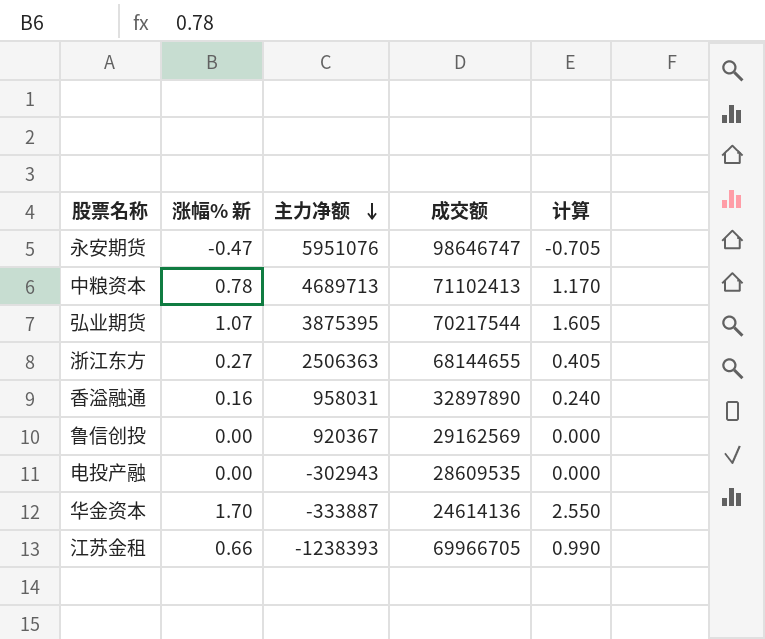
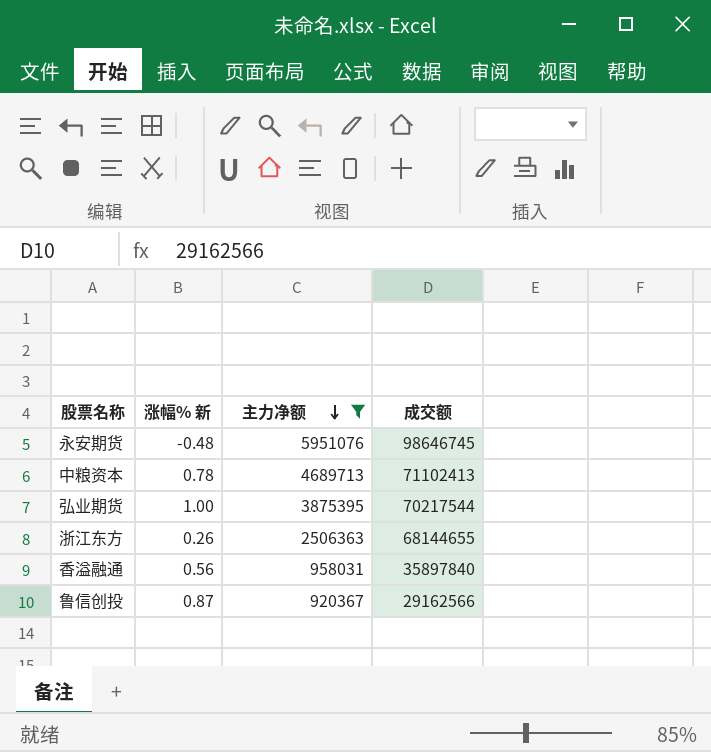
filter: none -> 主力净额 >= 920367
column 计算 | formula: [涨幅% 新] * 1.5 -> none
永安期货 | 涨幅% 新: -0.47 -> -0.48
永安期货 | 成交额: 98646747 -> 98646745
弘业期货 | 涨幅% 新: 1.07 -> 1.00
浙江东方 | 涨幅% 新: 0.27 -> 0.26
香溢融通 | 涨幅% 新: 0.16 -> 0.56
香溢融通 | 成交额: 32897890 -> 35897840
鲁信创投 | 涨幅% 新: 0.00 -> 0.87
鲁信创投 | 成交额: 29162569 -> 29162566

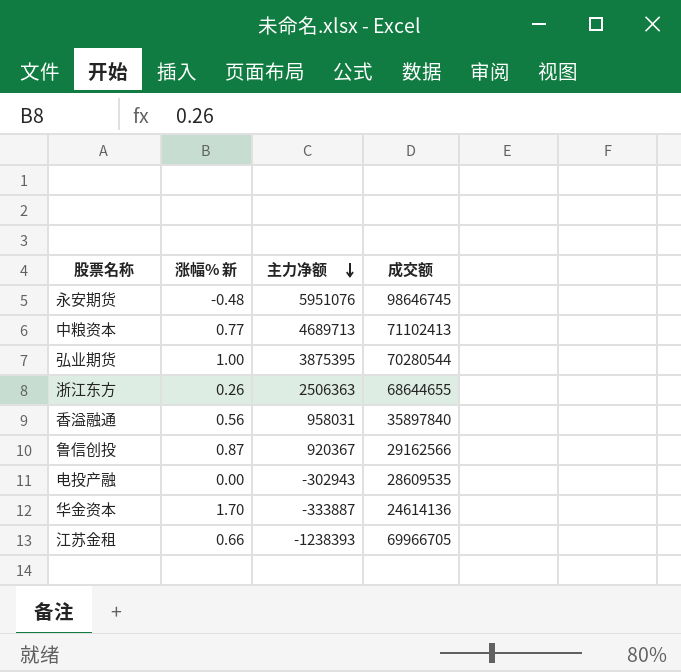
filter: 主力净额 >= 920367 -> none
中粮资本 | 涨幅% 新: 0.78 -> 0.77
弘业期货 | 成交额: 70217544 -> 70280544
浙江东方 | 成交额: 68144655 -> 68644655

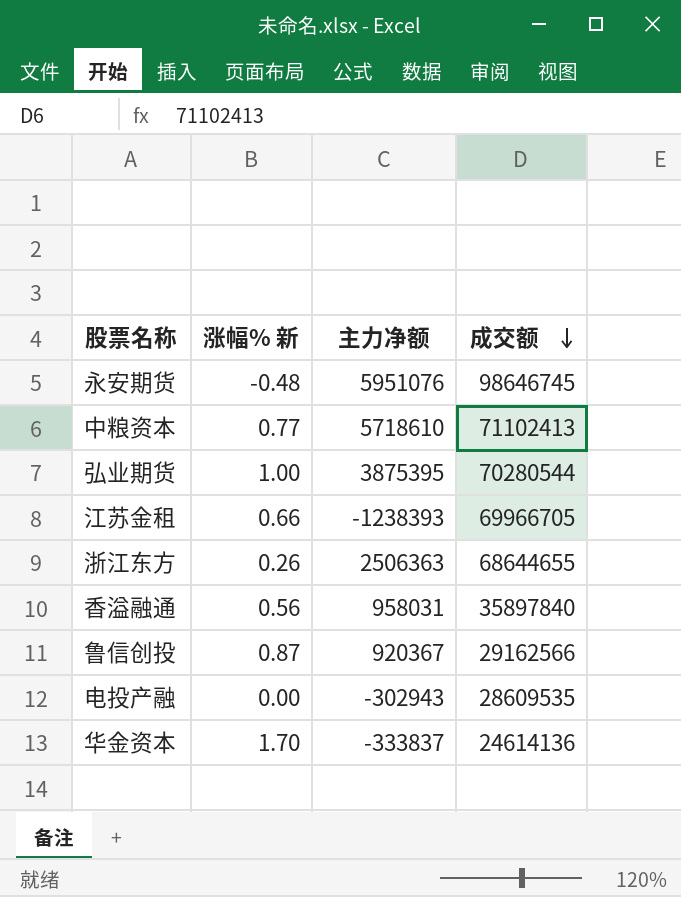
row order: 主力净额 descending -> 成交额 descending
中粮资本 | 主力净额: 4689713 -> 5718610
华金资本 | 主力净额: -333887 -> -333837

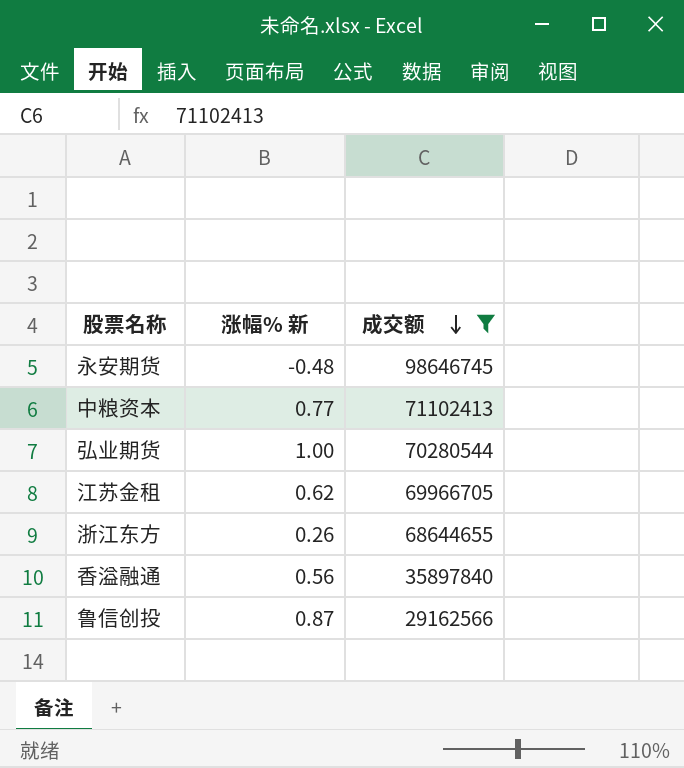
filter: none -> 成交额 >= 29162566
column 主力净额 | position: 3 -> none
江苏金租 | 涨幅% 新: 0.66 -> 0.62

